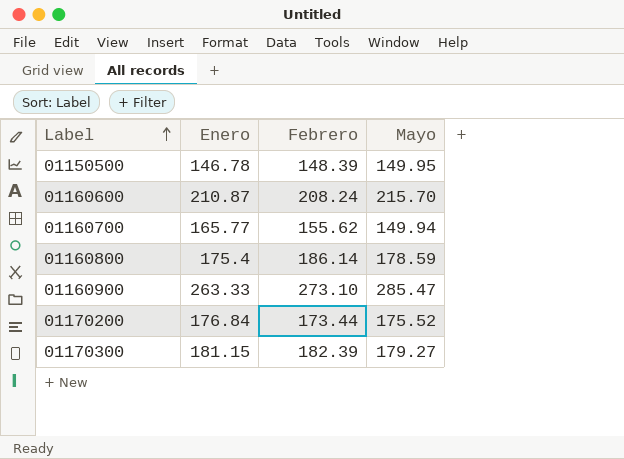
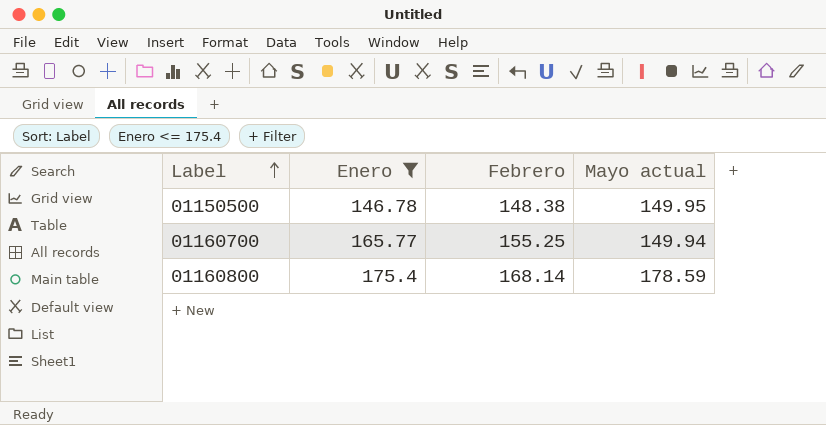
filter: none -> Enero <= 175.4
column name: Mayo -> Mayo actual
01150500 | Febrero: 148.39 -> 148.38
01160700 | Febrero: 155.62 -> 155.25
01160800 | Febrero: 186.14 -> 168.14

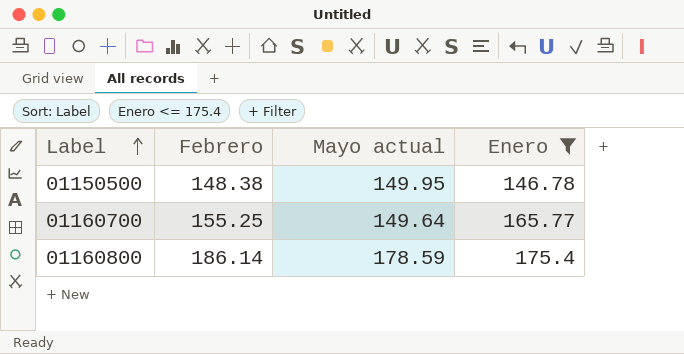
column Enero | position: 2 -> 4
01160700 | Mayo actual: 149.94 -> 149.64
01160800 | Febrero: 168.14 -> 186.14

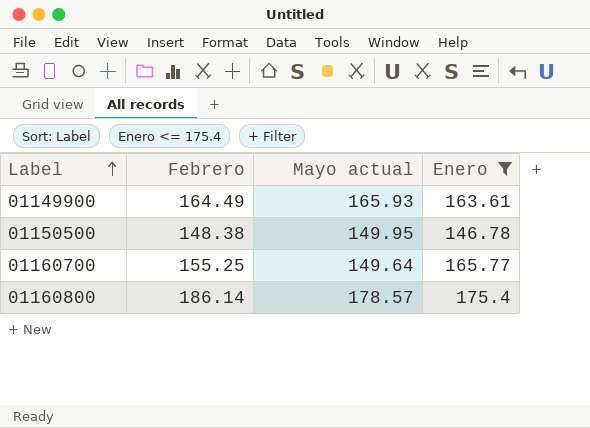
row 01149900: none -> 164.49 | 165.93 | 163.61
01160800 | Mayo actual: 178.59 -> 178.57

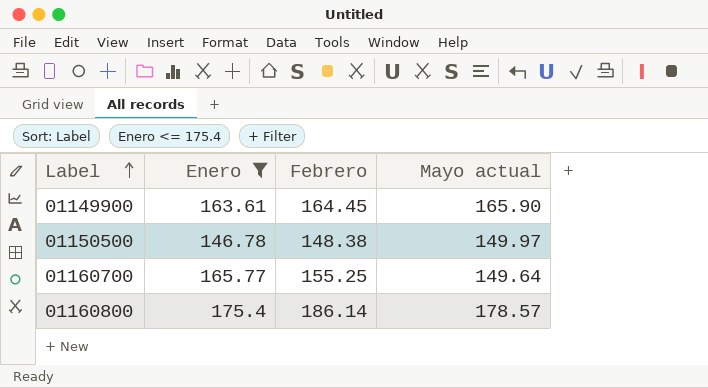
column Enero | position: 4 -> 2
01149900 | Febrero: 164.49 -> 164.45
01149900 | Mayo actual: 165.93 -> 165.90
01150500 | Mayo actual: 149.95 -> 149.97

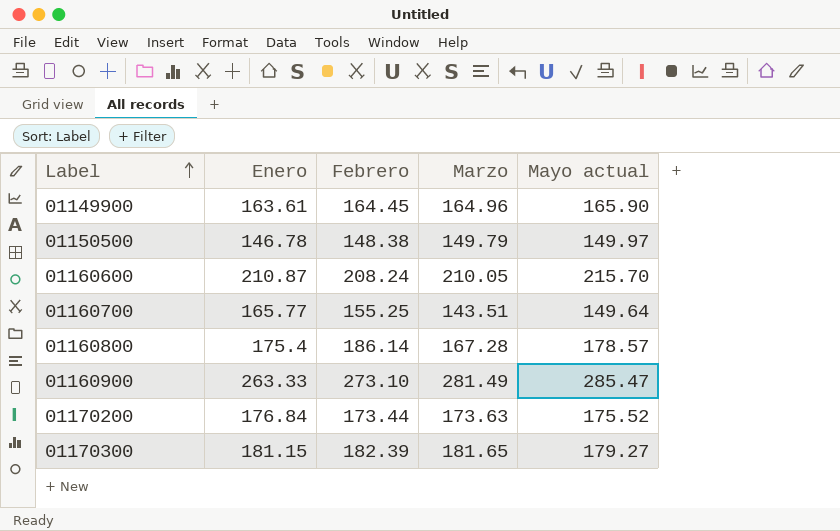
filter: Enero <= 175.4 -> none
column Marzo | position: none -> 4

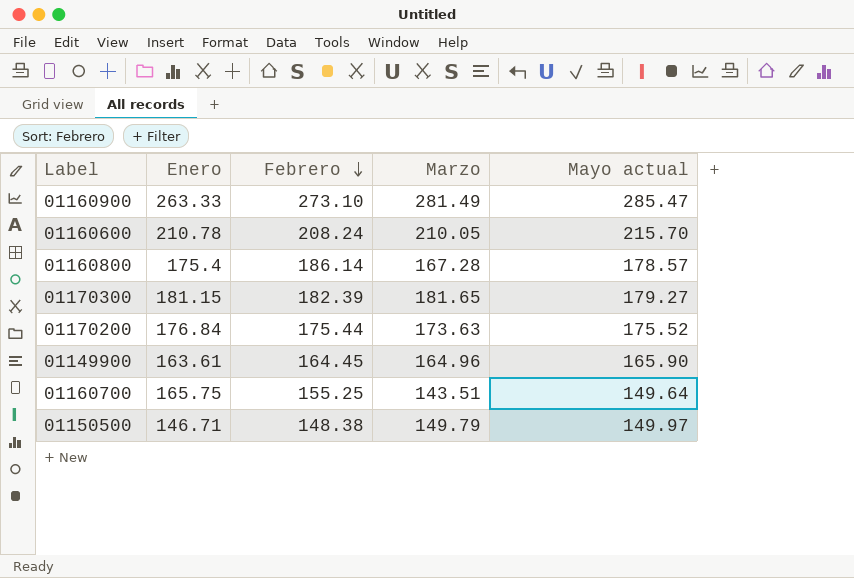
row order: Label ascending -> Febrero descending
01160600 | Enero: 210.87 -> 210.78
01170200 | Febrero: 173.44 -> 175.44
01160700 | Enero: 165.77 -> 165.75
01150500 | Enero: 146.78 -> 146.71

